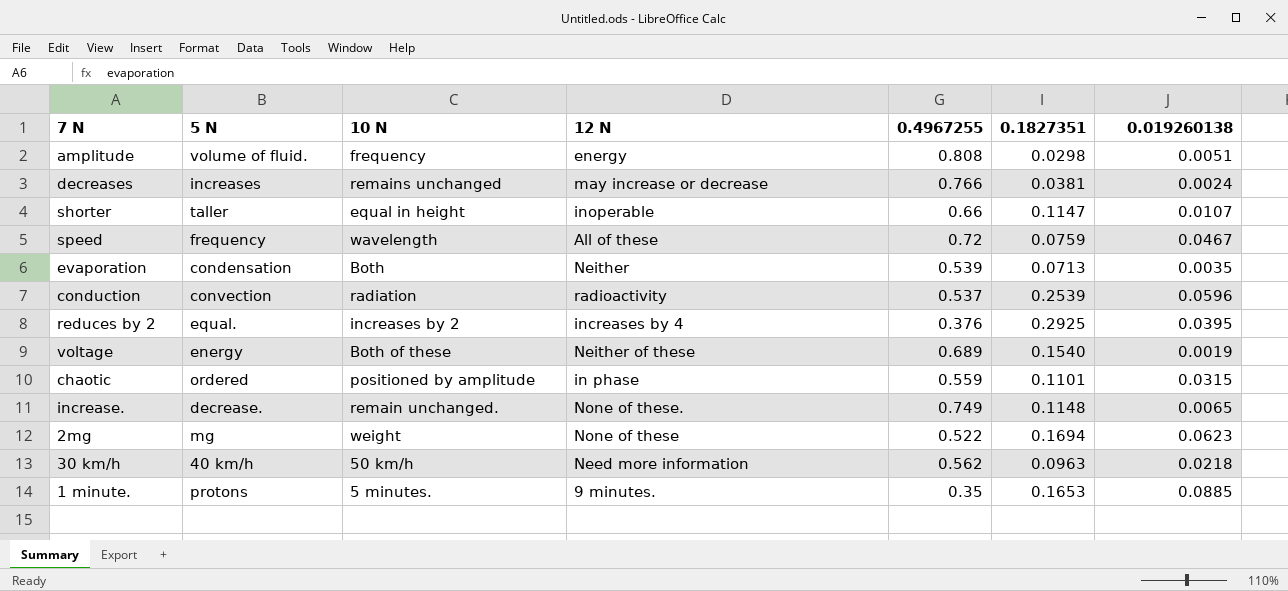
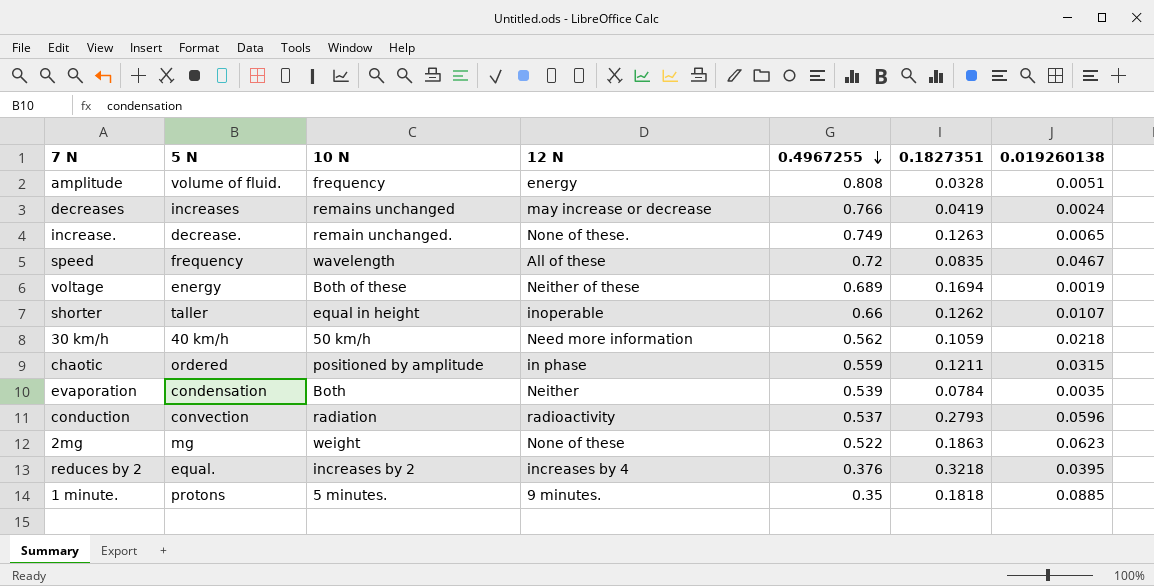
row order: none -> 0.4967255 descending
amplitude | 0.1827351: 0.0298 -> 0.0328
decreases | 0.1827351: 0.0381 -> 0.0419
increase. | 0.1827351: 0.1148 -> 0.1263
speed | 0.1827351: 0.0759 -> 0.0835
voltage | 0.1827351: 0.1540 -> 0.1694
shorter | 0.1827351: 0.1147 -> 0.1262
30 km/h | 0.1827351: 0.0963 -> 0.1059
chaotic | 0.1827351: 0.1101 -> 0.1211
evaporation | 0.1827351: 0.0713 -> 0.0784
conduction | 0.1827351: 0.2539 -> 0.2793
2mg | 0.1827351: 0.1694 -> 0.1863
reduces by 2 | 0.1827351: 0.2925 -> 0.3218
1 minute. | 0.1827351: 0.1653 -> 0.1818

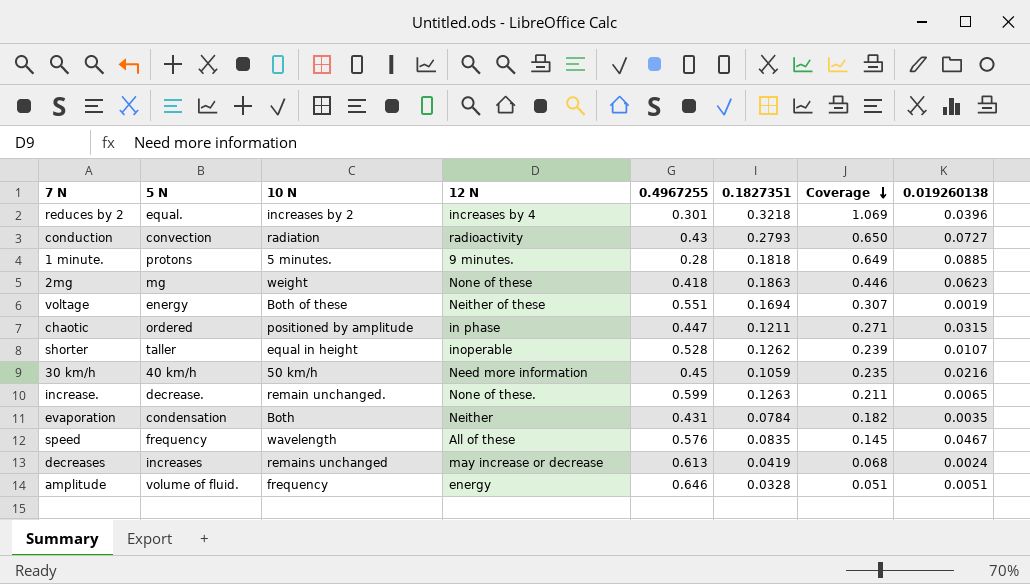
row order: 0.4967255 descending -> Coverage descending
column Coverage | formula: none -> [0.1827351] / [0.4967255]
reduces by 2 | 0.4967255: 0.376 -> 0.301
reduces by 2 | 0.019260138: 0.0395 -> 0.0396
conduction | 0.4967255: 0.537 -> 0.43
conduction | 0.019260138: 0.0596 -> 0.0727
1 minute. | 0.4967255: 0.35 -> 0.28
2mg | 0.4967255: 0.522 -> 0.418
voltage | 0.4967255: 0.689 -> 0.551
chaotic | 0.4967255: 0.559 -> 0.447
shorter | 0.4967255: 0.66 -> 0.528
30 km/h | 0.4967255: 0.562 -> 0.45
30 km/h | 0.019260138: 0.0218 -> 0.0216
increase. | 0.4967255: 0.749 -> 0.599
evaporation | 0.4967255: 0.539 -> 0.431
speed | 0.4967255: 0.72 -> 0.576
decreases | 0.4967255: 0.766 -> 0.613
amplitude | 0.4967255: 0.808 -> 0.646

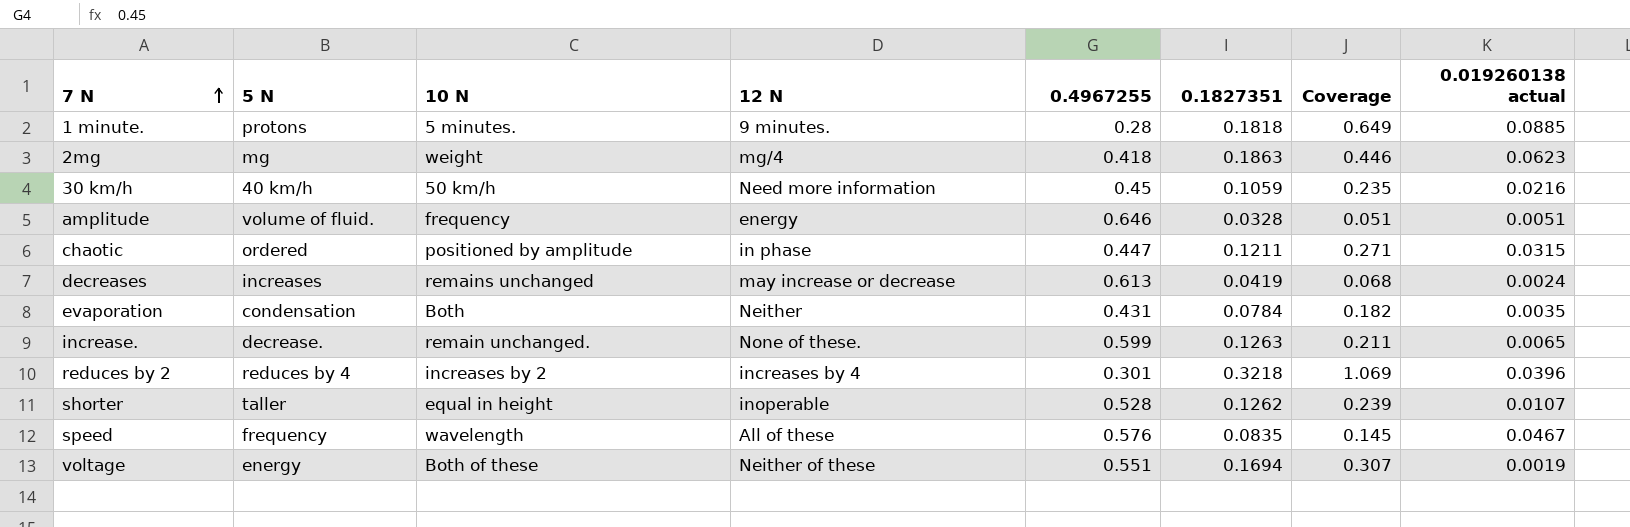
row order: Coverage descending -> 7 N ascending
column name: 0.019260138 -> 0.019260138 actual
row conduction: convection | radiation | radioactivity | 0.43 | 0.2793 | 0.650 | 0.0727 -> none
2mg | 12 N: None of these -> mg/4
reduces by 2 | 5 N: equal. -> reduces by 4

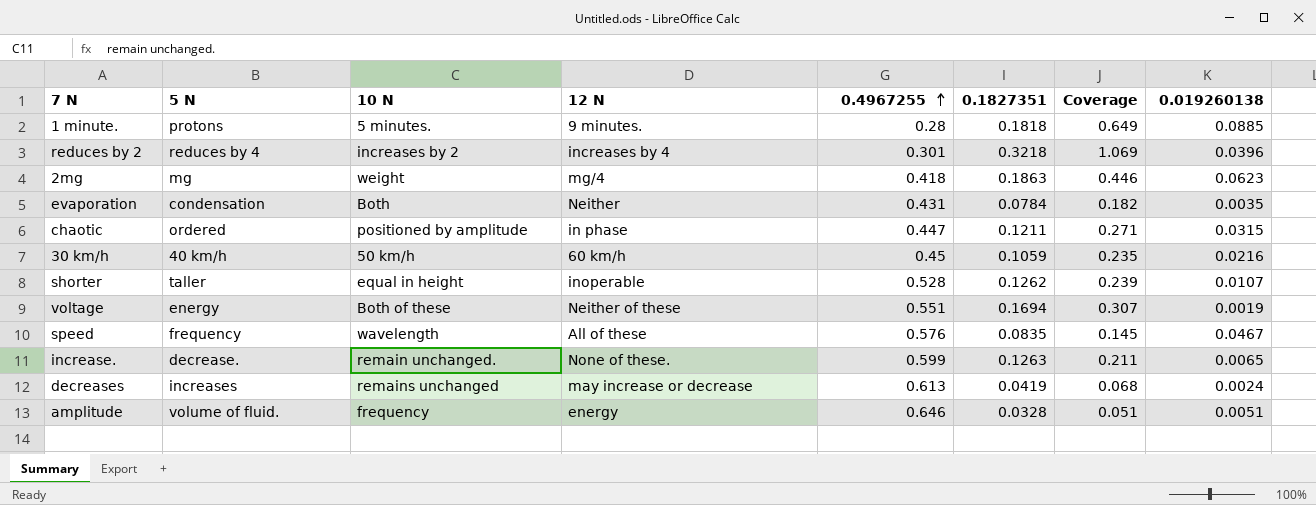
row order: 7 N ascending -> 0.4967255 ascending
column name: 0.019260138 actual -> 0.019260138
30 km/h | 12 N: Need more information -> 60 km/h

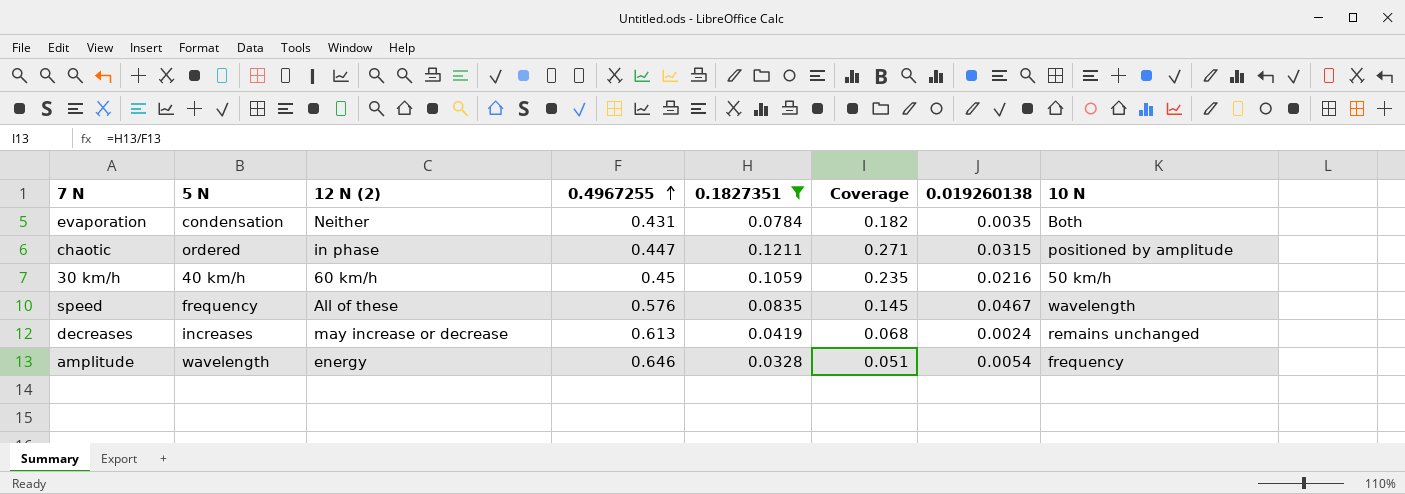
filter: none -> 0.1827351 <= 0.1211
column name: 12 N -> 12 N (2)
column 10 N | position: 3 -> 8
amplitude | 5 N: volume of fluid. -> wavelength
amplitude | 0.019260138: 0.0051 -> 0.0054

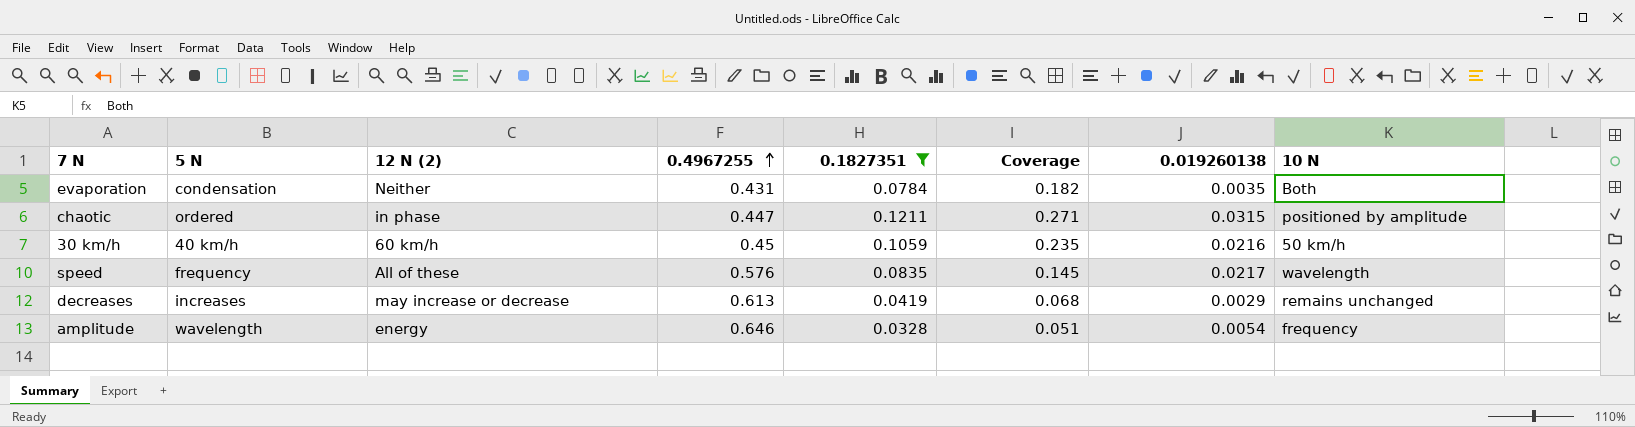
speed | 0.019260138: 0.0467 -> 0.0217
decreases | 0.019260138: 0.0024 -> 0.0029

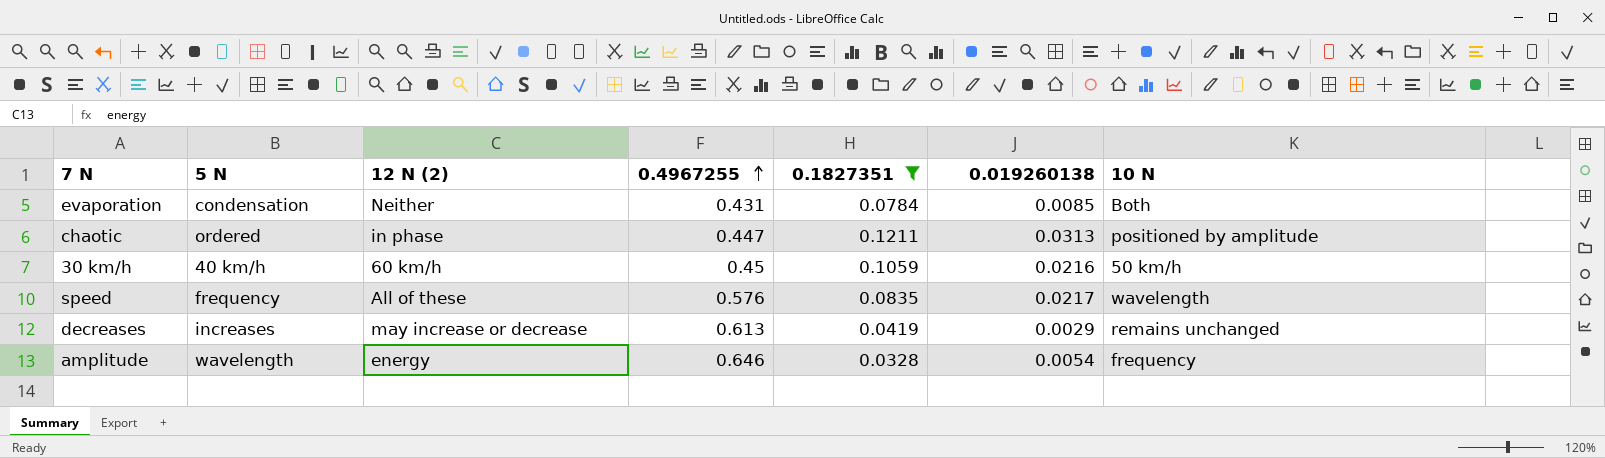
column Coverage | formula: [0.1827351] / [0.4967255] -> none
evaporation | 0.019260138: 0.0035 -> 0.0085
chaotic | 0.019260138: 0.0315 -> 0.0313

